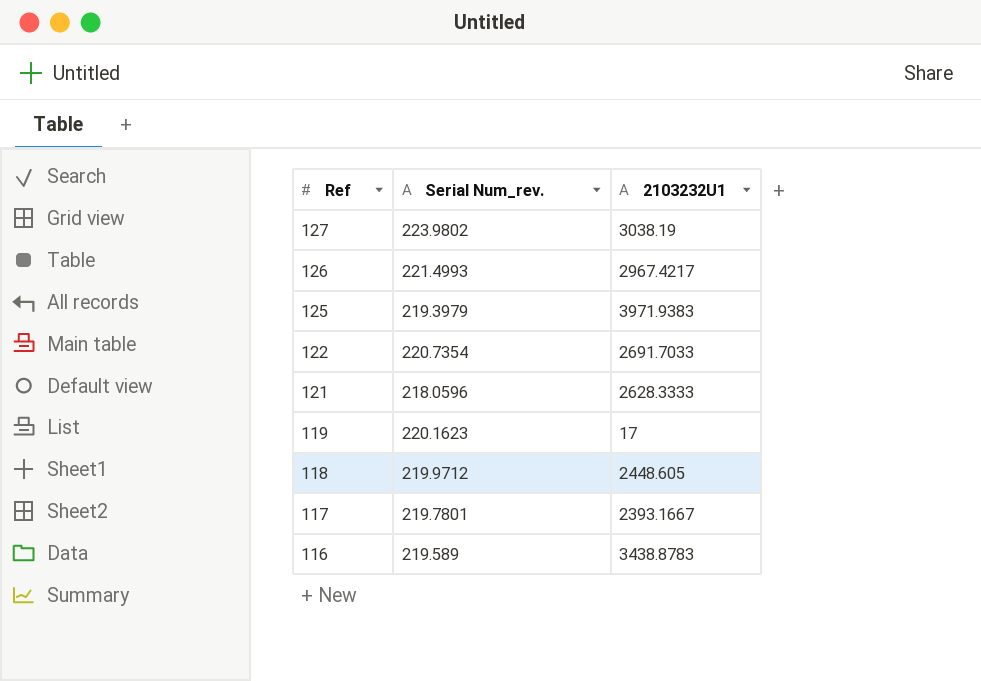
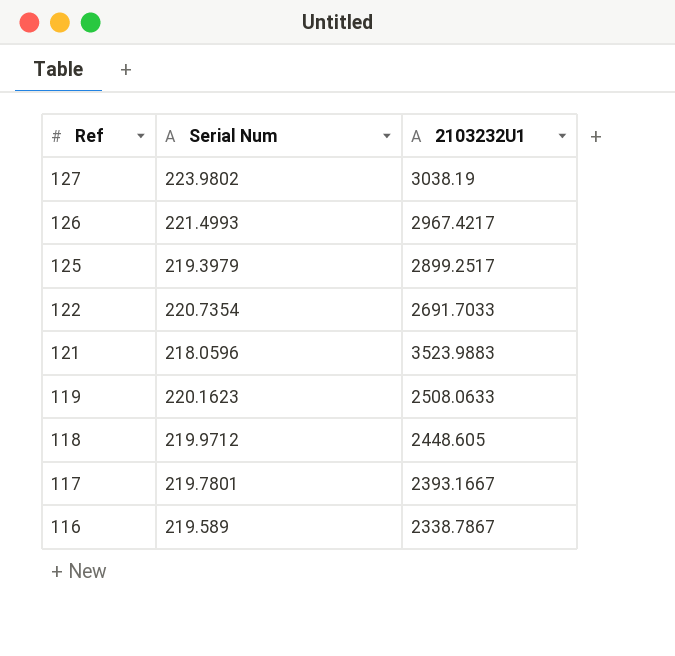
column name: Serial Num_rev. -> Serial Num
125 | 2103232U1: 3971.9383 -> 2899.2517
121 | 2103232U1: 2628.3333 -> 3523.9883
119 | 2103232U1: 17 -> 2508.0633
116 | 2103232U1: 3438.8783 -> 2338.7867

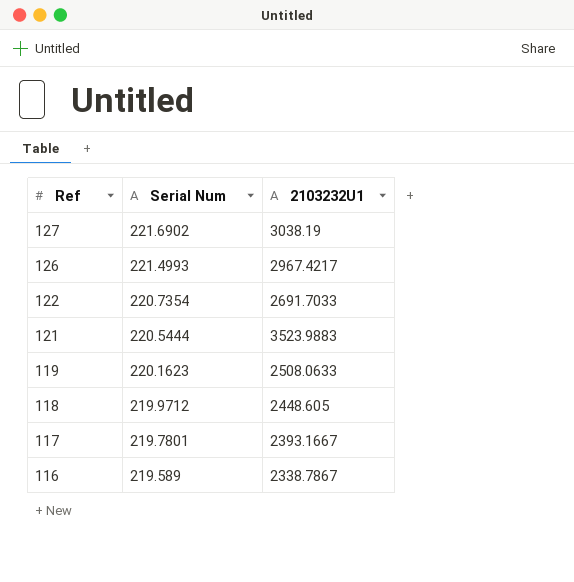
row 125: 219.3979 | 2899.2517 -> none
127 | Serial Num: 223.9802 -> 221.6902
121 | Serial Num: 218.0596 -> 220.5444

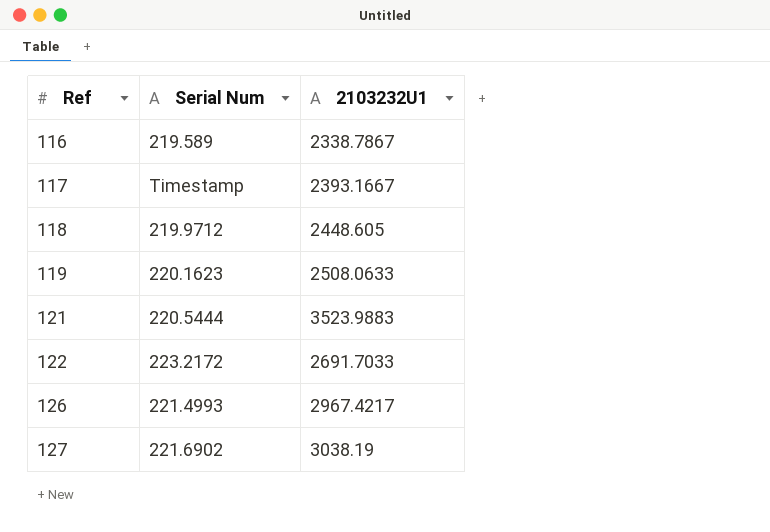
row order: Ref descending -> Ref ascending
117 | Serial Num: 219.7801 -> Timestamp
122 | Serial Num: 220.7354 -> 223.2172

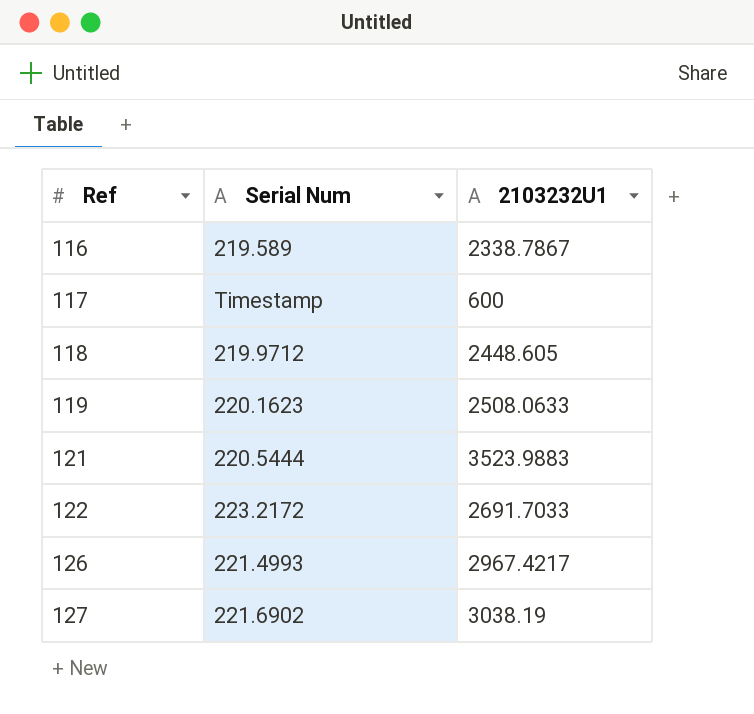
117 | 2103232U1: 2393.1667 -> 600

